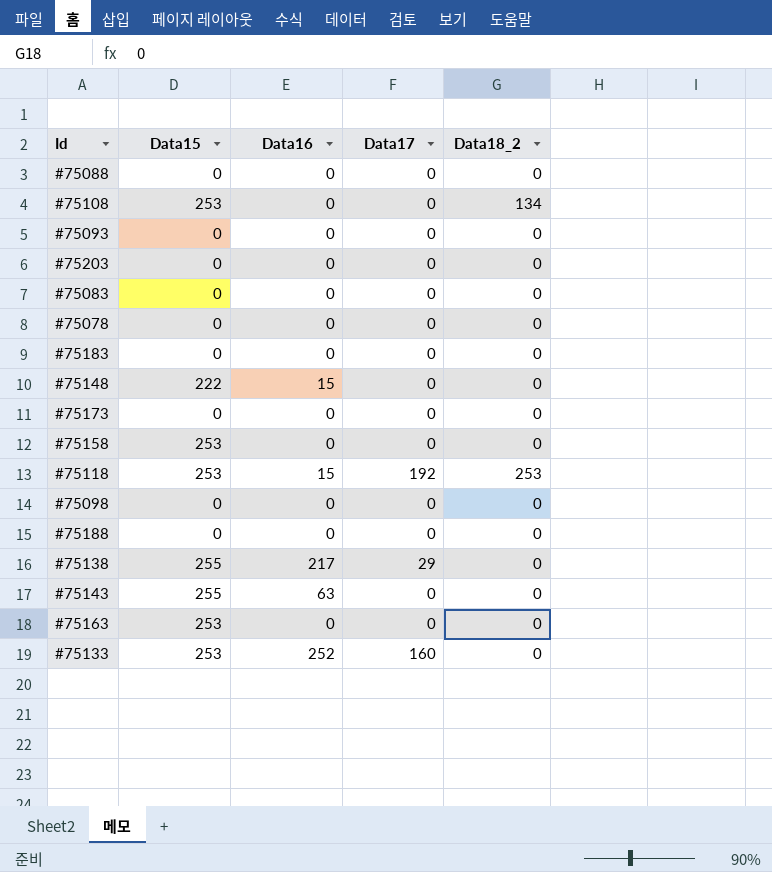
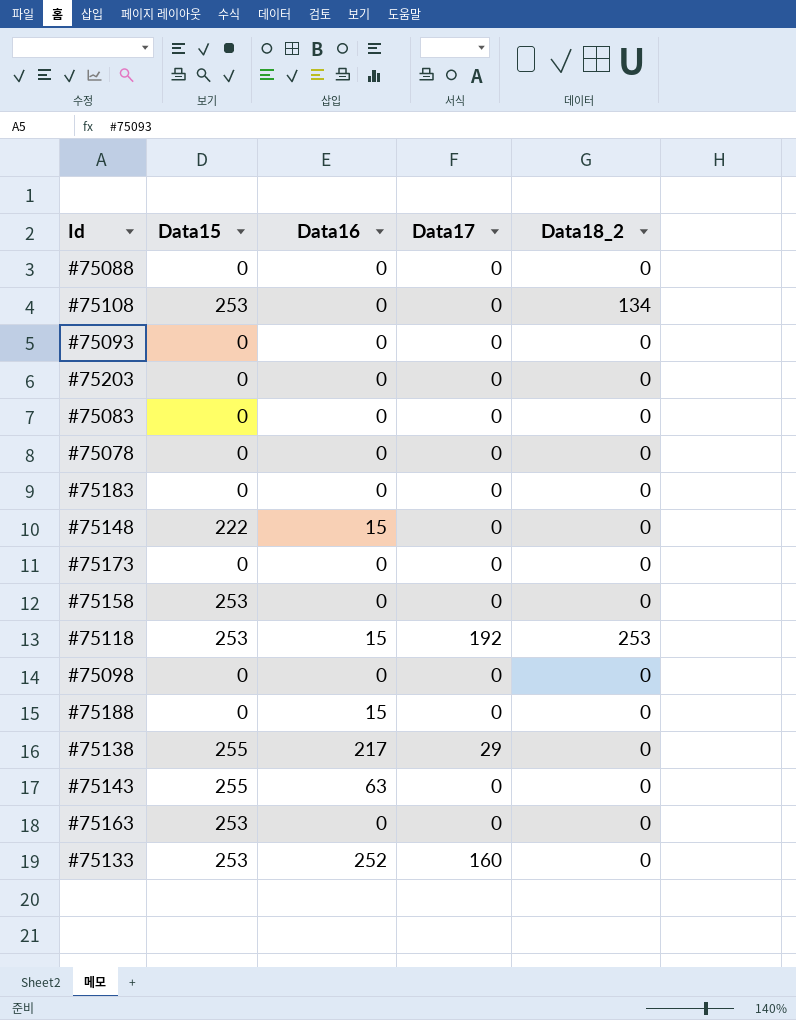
#75188 | Data16: 0 -> 15

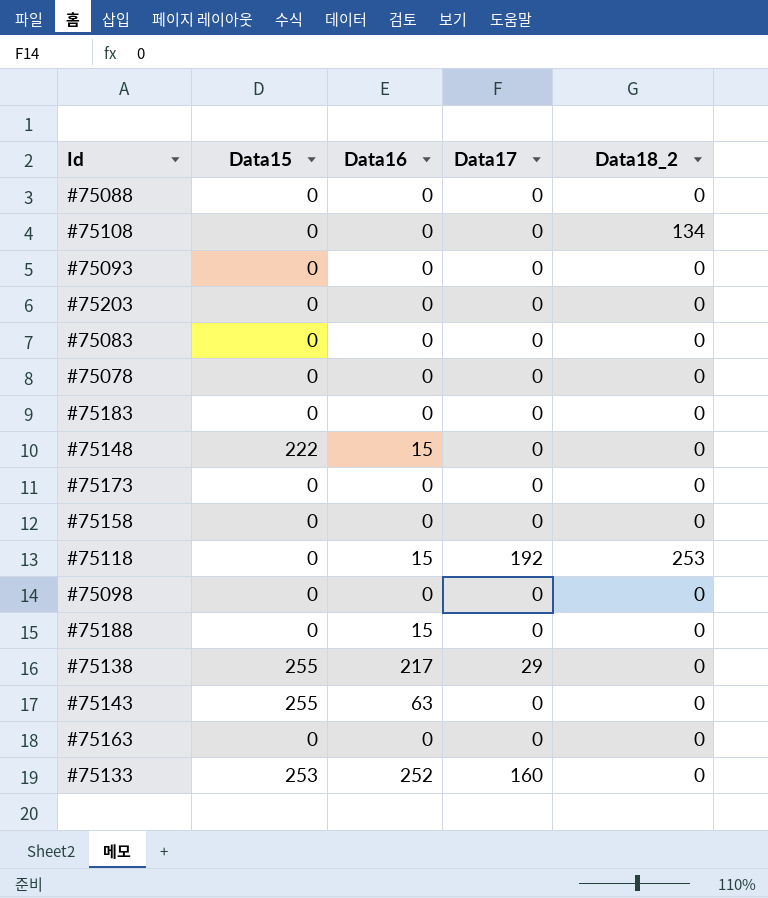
#75108 | Data15: 253 -> 0
#75158 | Data15: 253 -> 0
#75118 | Data15: 253 -> 0
#75163 | Data15: 253 -> 0

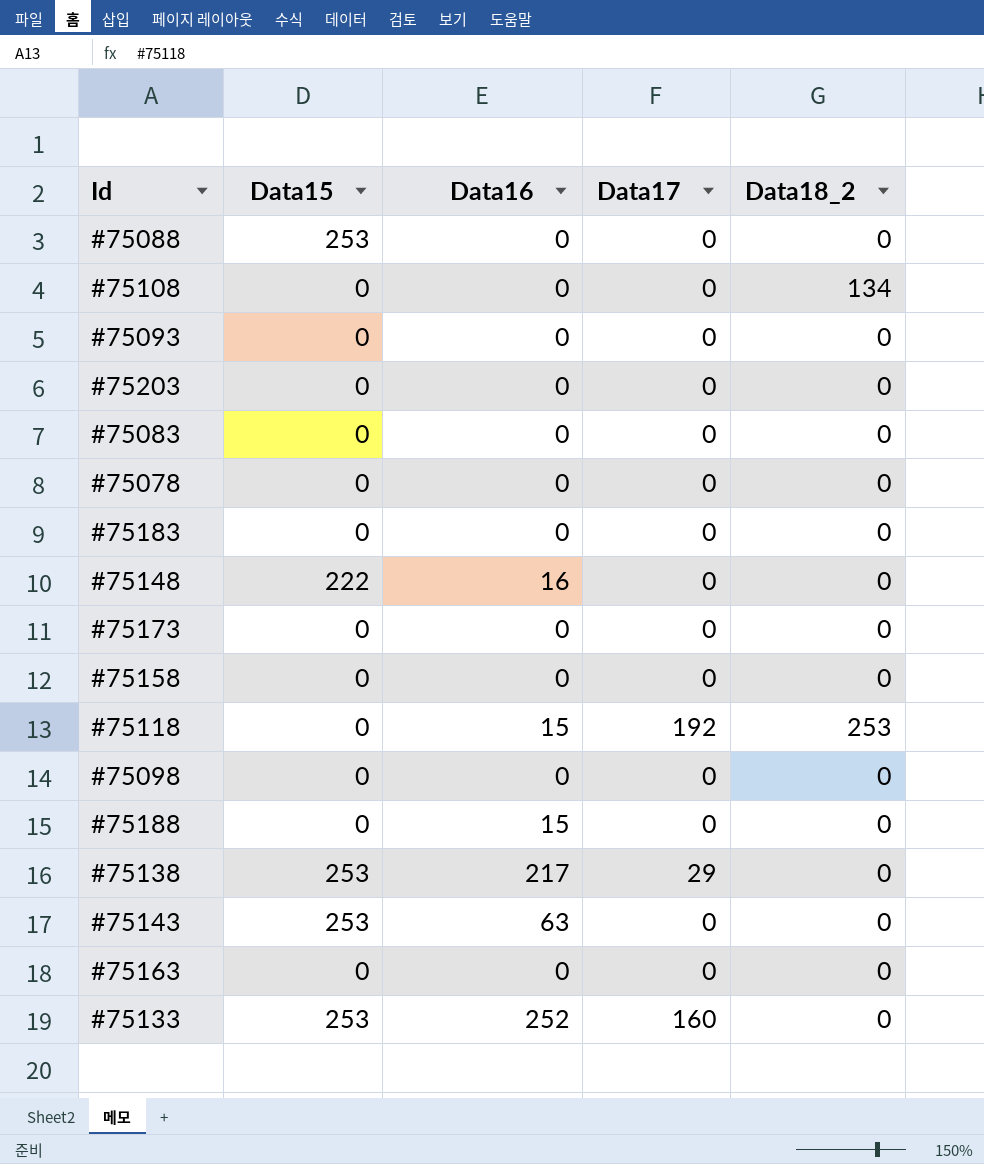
#75088 | Data15: 0 -> 253
#75148 | Data16: 15 -> 16
#75138 | Data15: 255 -> 253
#75143 | Data15: 255 -> 253

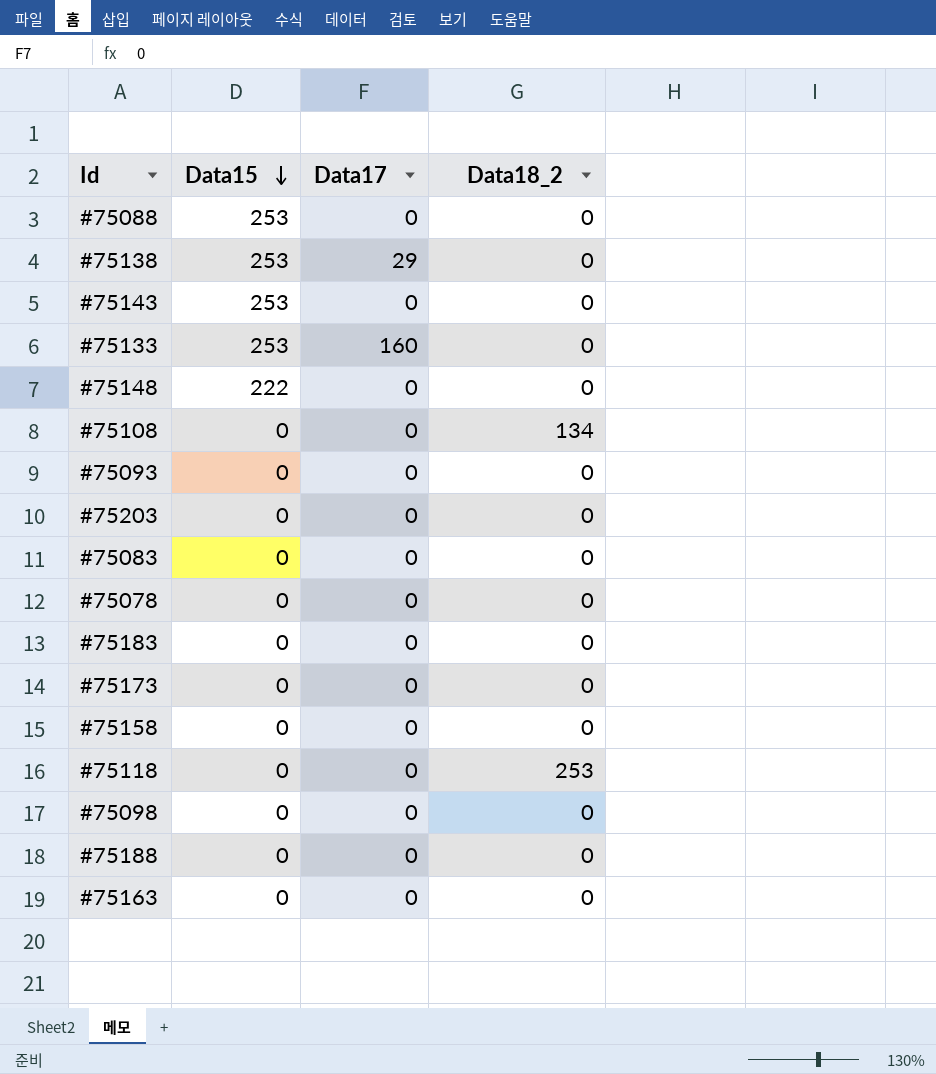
row order: none -> Data15 descending
column Data16 | position: 3 -> none
#75118 | Data17: 192 -> 0

